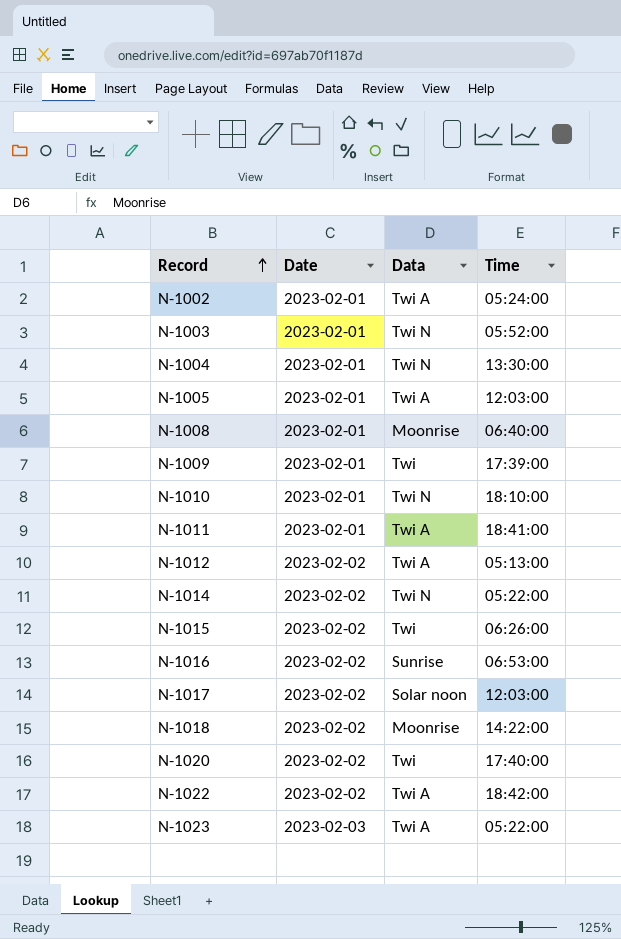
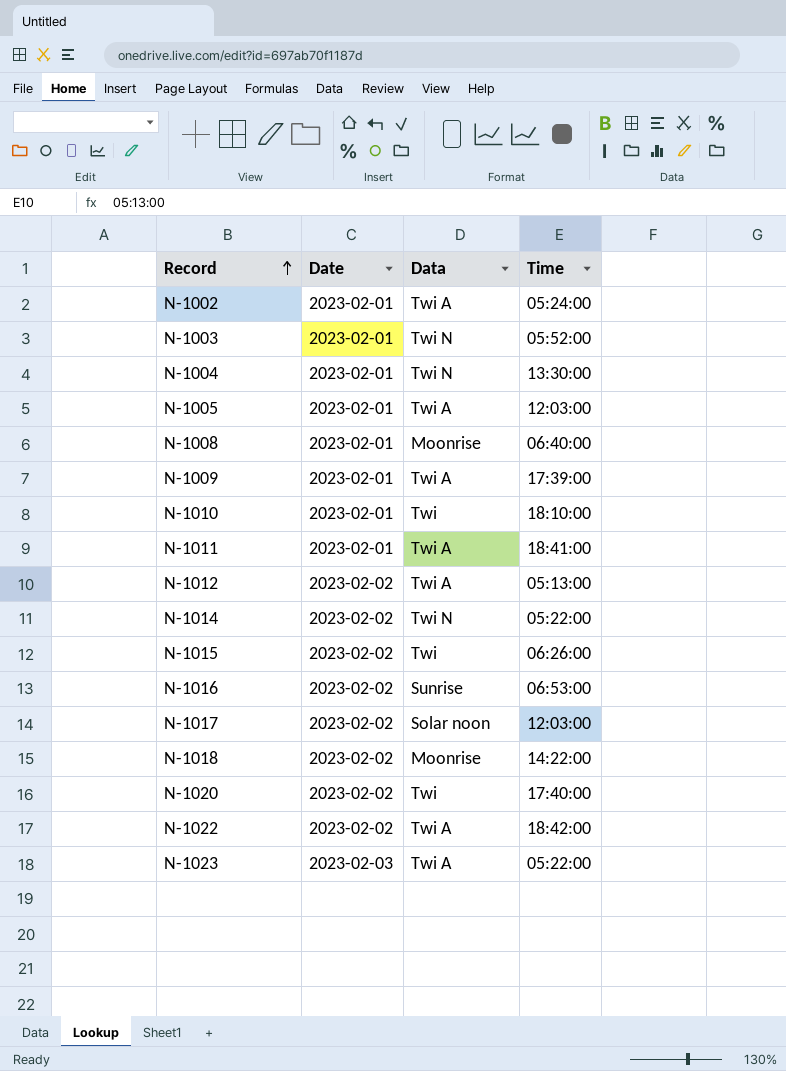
N-1009 | Data: Twi -> Twi A
N-1010 | Data: Twi N -> Twi

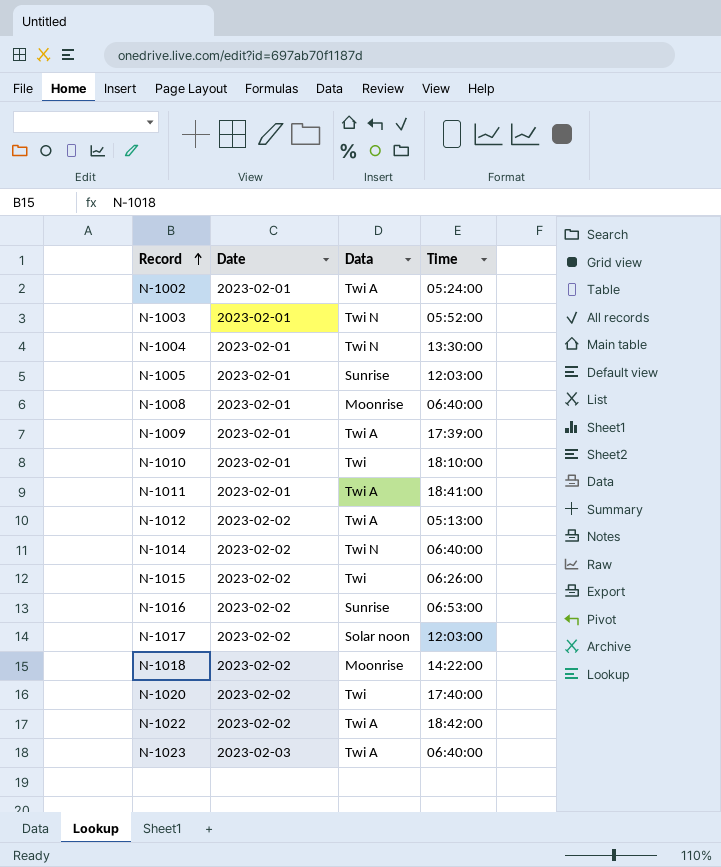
N-1005 | Data: Twi A -> Sunrise
N-1014 | Time: 05:22:00 -> 06:40:00
N-1023 | Time: 05:22:00 -> 06:40:00

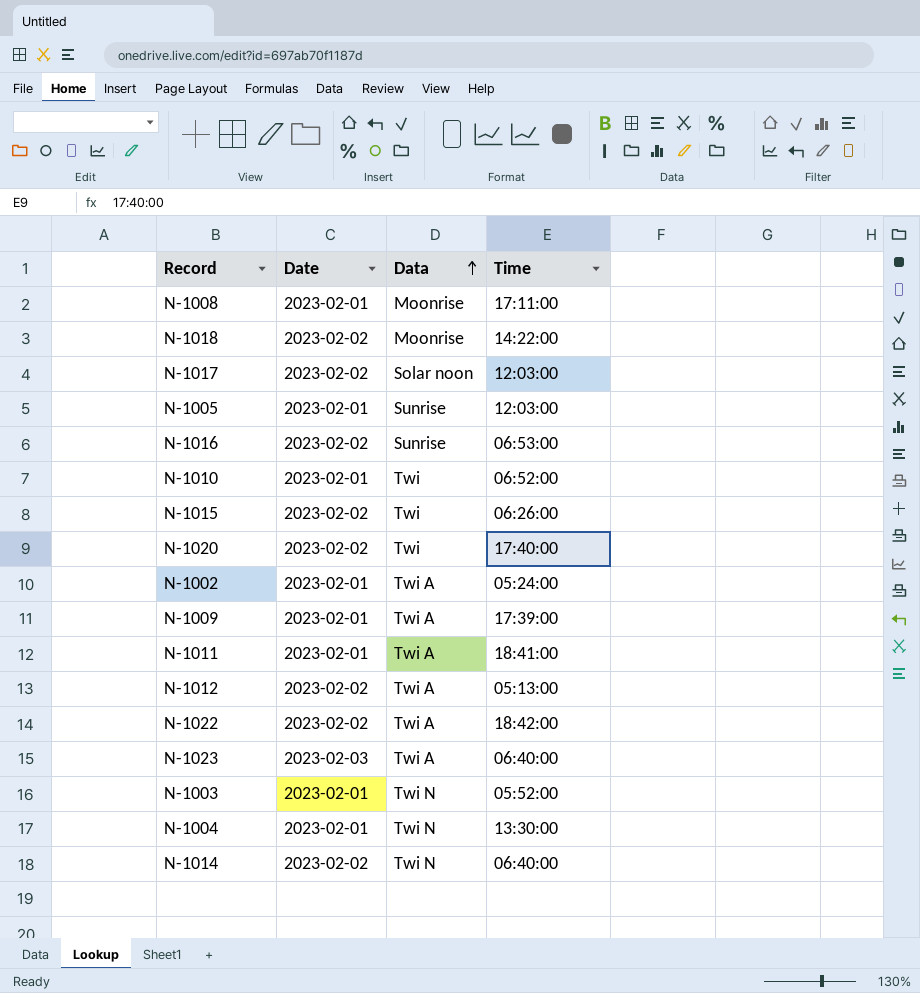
row order: Record ascending -> Data ascending
N-1008 | Time: 06:40:00 -> 17:11:00
N-1010 | Time: 18:10:00 -> 06:52:00

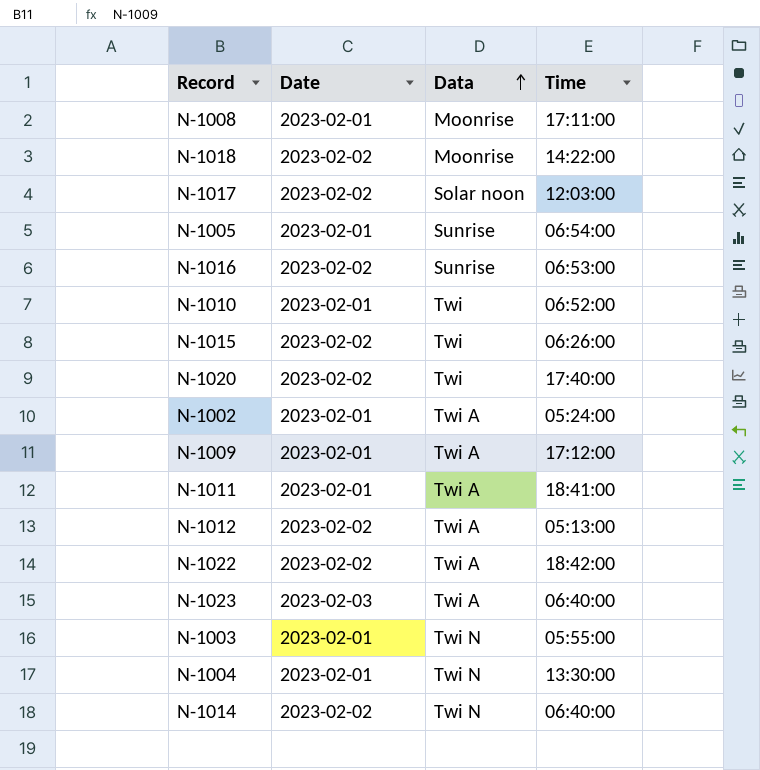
N-1005 | Time: 12:03:00 -> 06:54:00
N-1009 | Time: 17:39:00 -> 17:12:00
N-1003 | Time: 05:52:00 -> 05:55:00

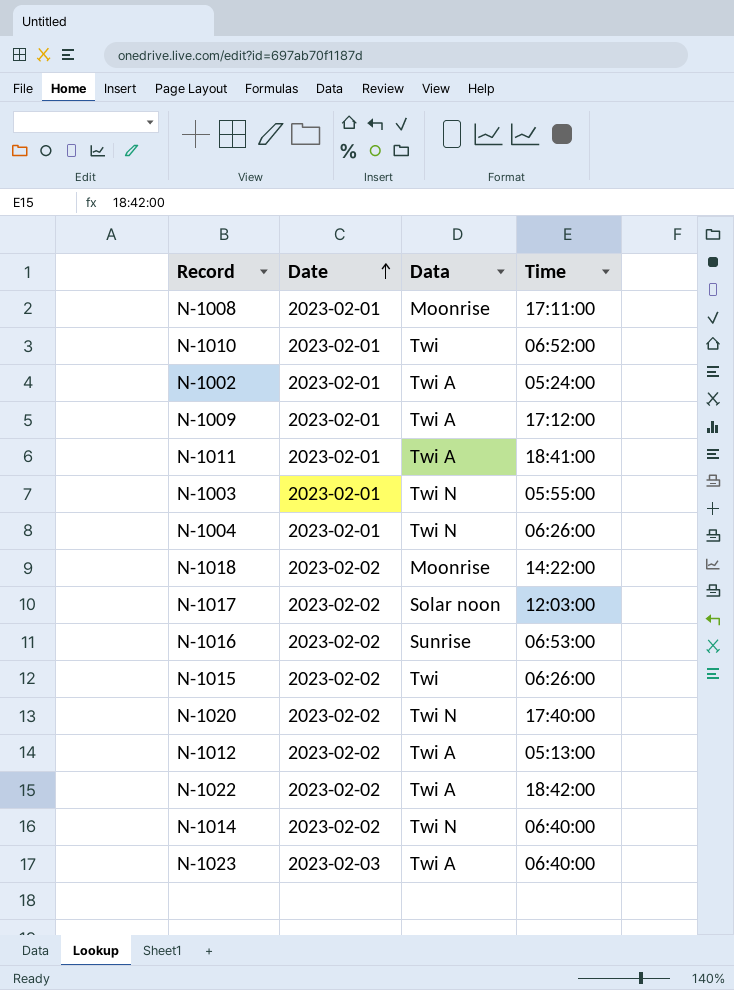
row order: Data ascending -> Date ascending
row N-1005: 2023-02-01 | Sunrise | 06:54:00 -> none
N-1004 | Time: 13:30:00 -> 06:26:00
N-1020 | Data: Twi -> Twi N

